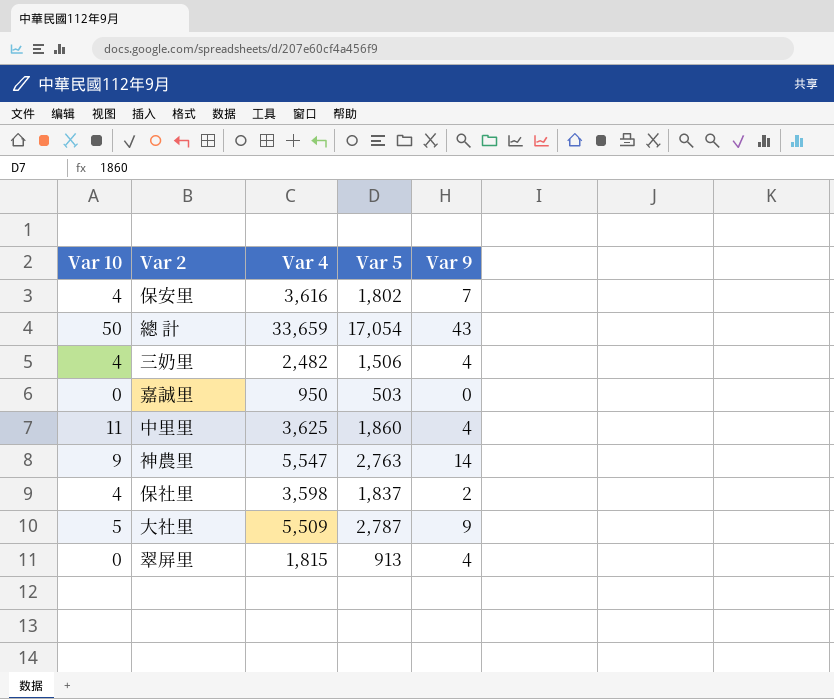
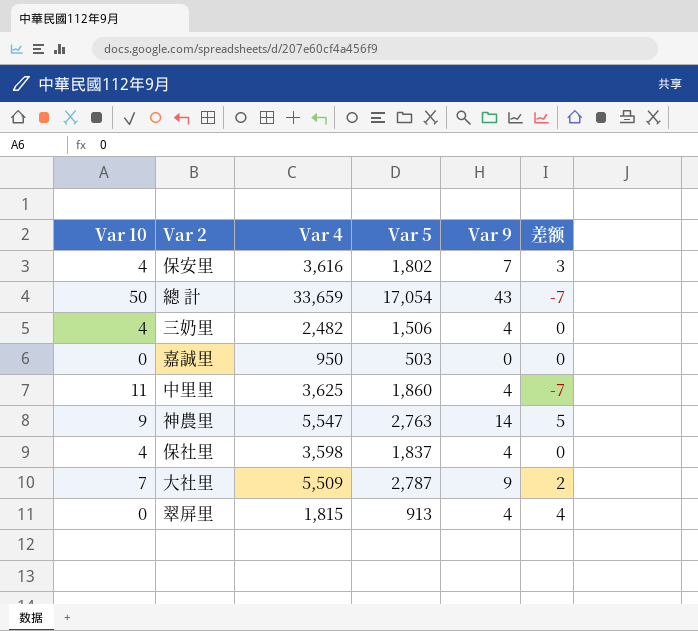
column 差额 | formula: none -> [Var 9] - [Var 10]
保社里 | Var 9: 2 -> 4
大社里 | Var 10: 5 -> 7

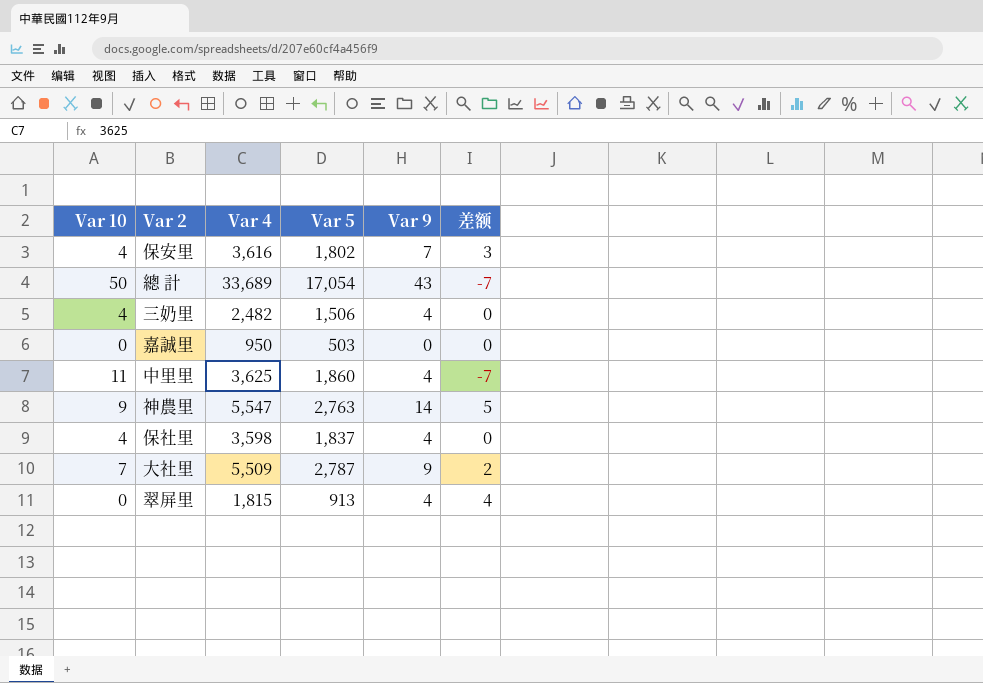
總 計 | Var 4: 33,659 -> 33,689

